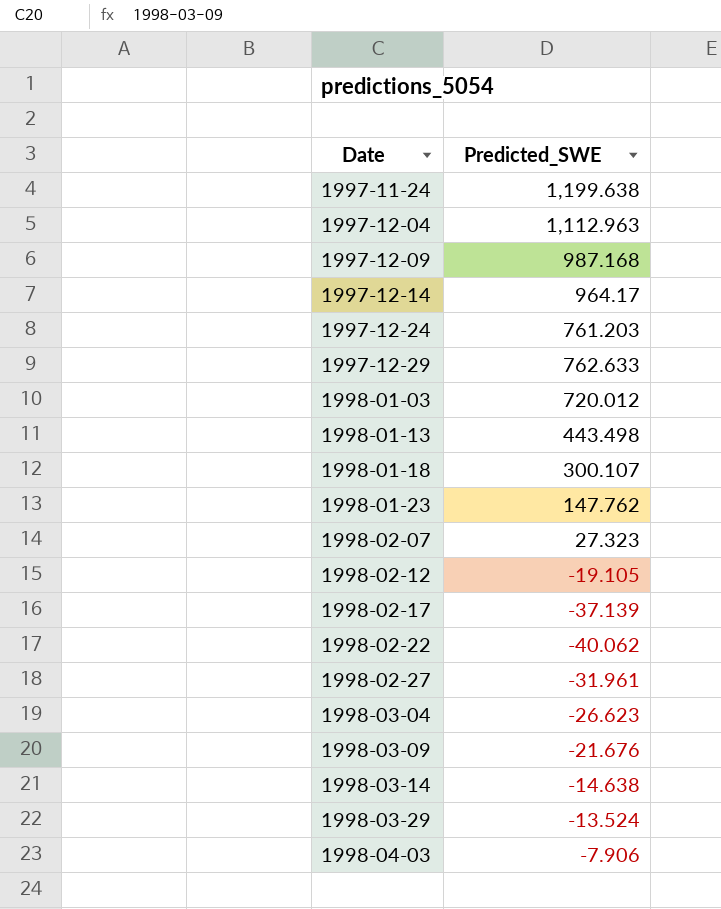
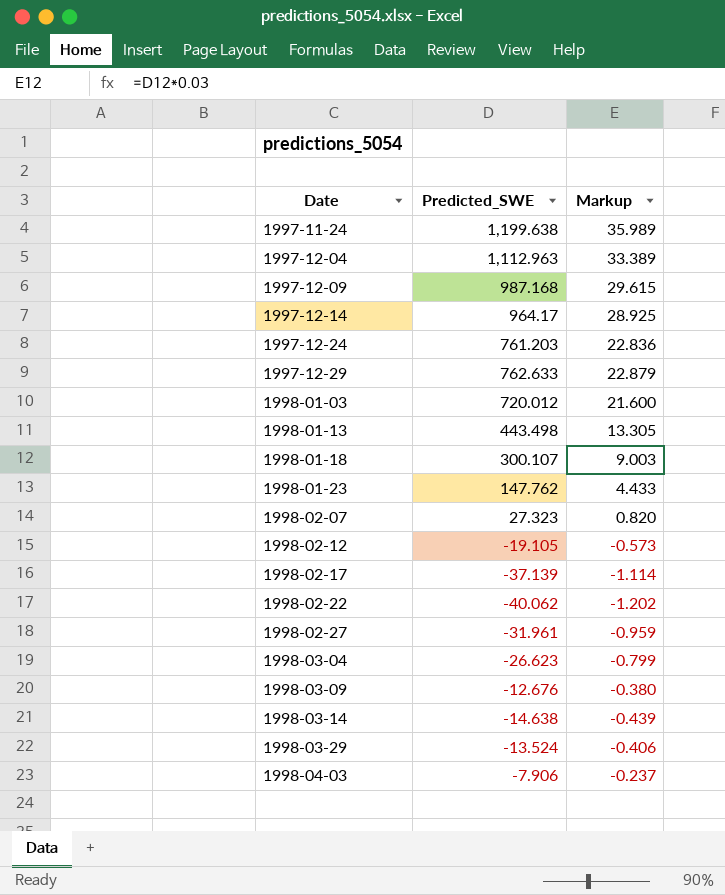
column Markup | formula: none -> [Predicted_SWE] * 0.03
1998-03-09 | Predicted_SWE: -21.676 -> -12.676

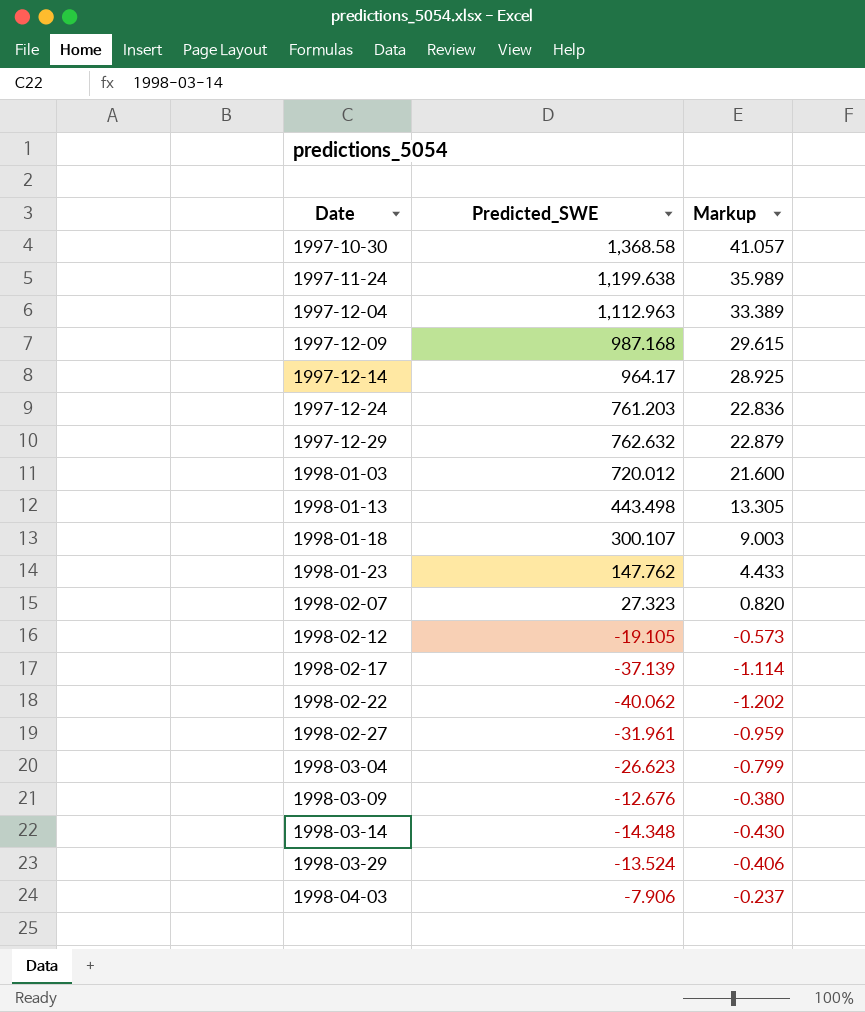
row 1997-10-30: none -> 1,368.58 | 41.057
1997-12-29 | Predicted_SWE: 762.633 -> 762.632
1998-03-14 | Predicted_SWE: -14.638 -> -14.348
1998-03-14 | Markup: -0.439 -> -0.430

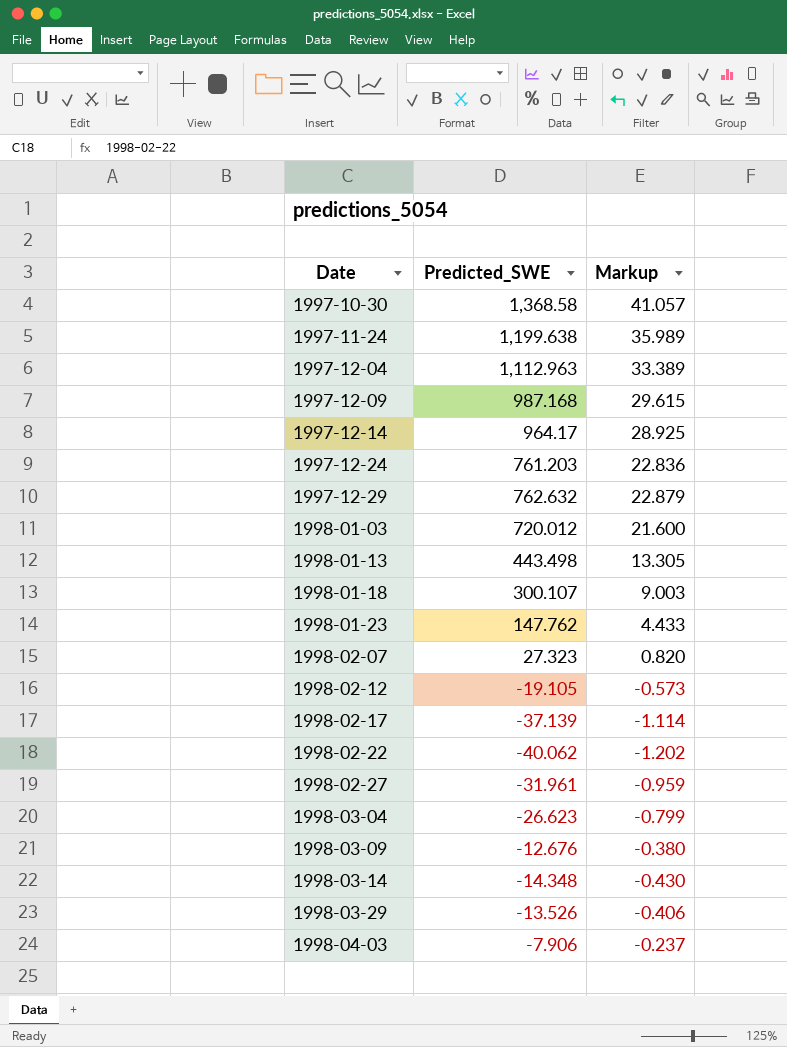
1998-03-29 | Predicted_SWE: -13.524 -> -13.526

